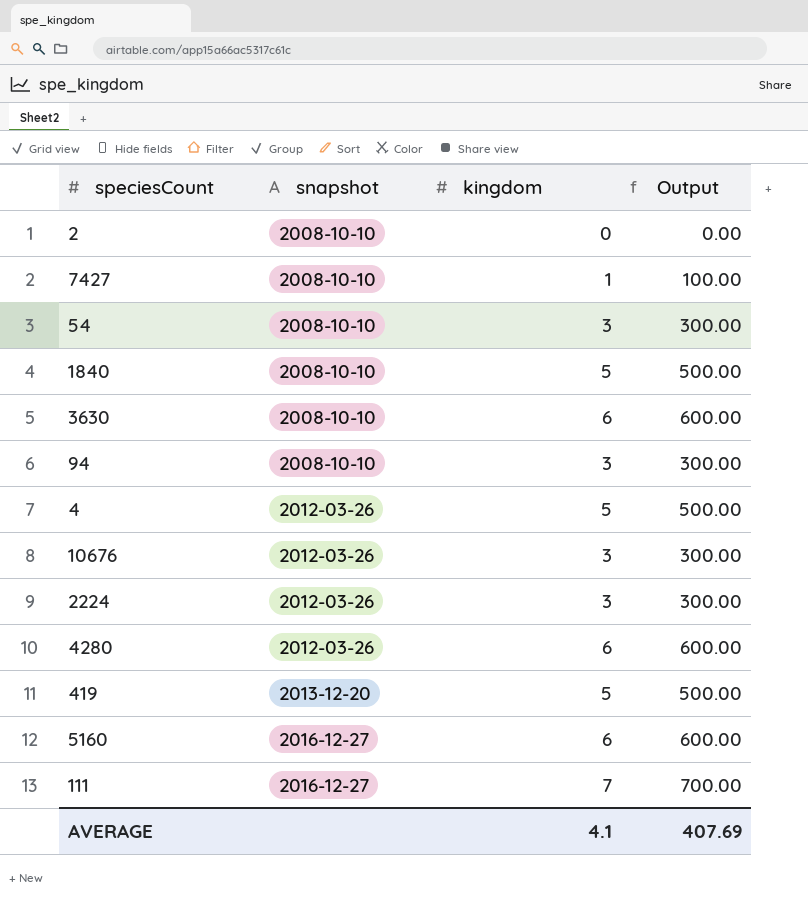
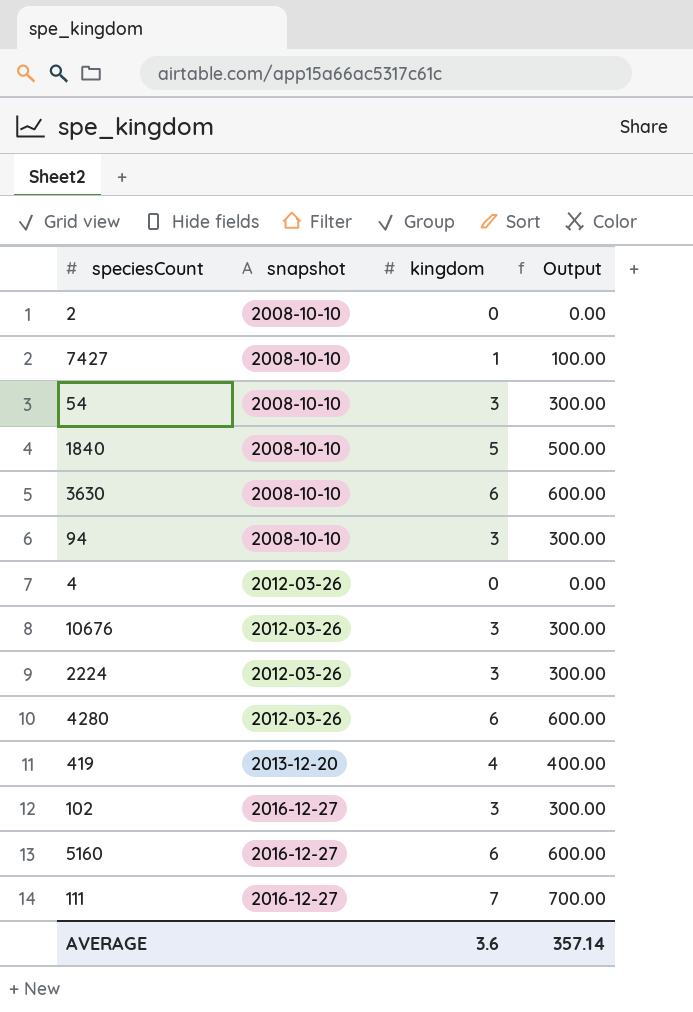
4 | kingdom: 5 -> 0
4 | Output: 500.00 -> 0.00
419 | kingdom: 5 -> 4
419 | Output: 500.00 -> 400.00
row 102: none -> 2016-12-27 | 3 | 300.00
AVERAGE | kingdom: 4.1 -> 3.6
AVERAGE | Output: 407.69 -> 357.14

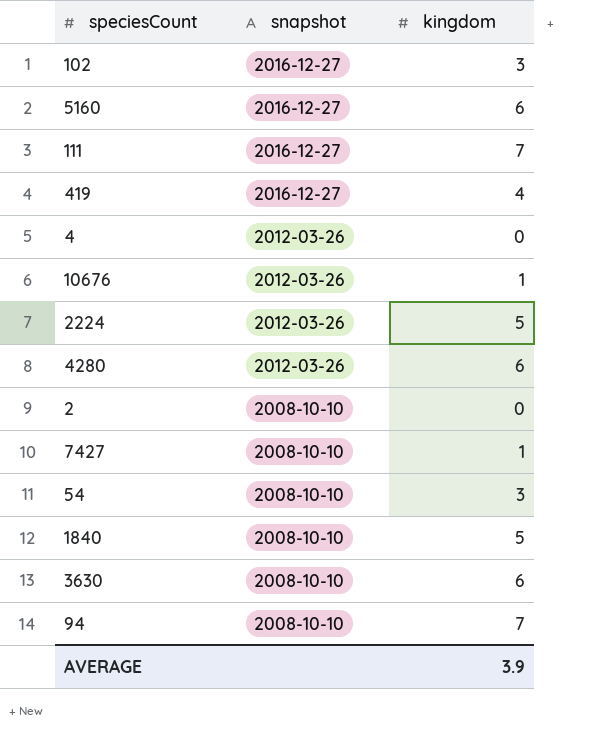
row order: snapshot ascending -> snapshot descending
column Output | formula: [kingdom] * 100 -> none
419 | snapshot: 2013-12-20 -> 2016-12-27
10676 | kingdom: 3 -> 1
2224 | kingdom: 3 -> 5
94 | kingdom: 3 -> 7
AVERAGE | kingdom: 3.6 -> 3.9

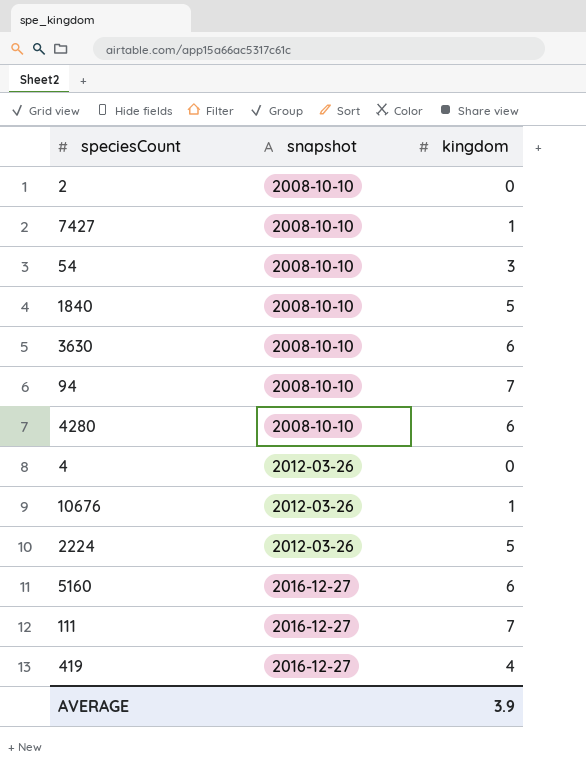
row order: snapshot descending -> snapshot ascending
row 102: 2016-12-27 | 3 -> none
4280 | snapshot: 2012-03-26 -> 2008-10-10

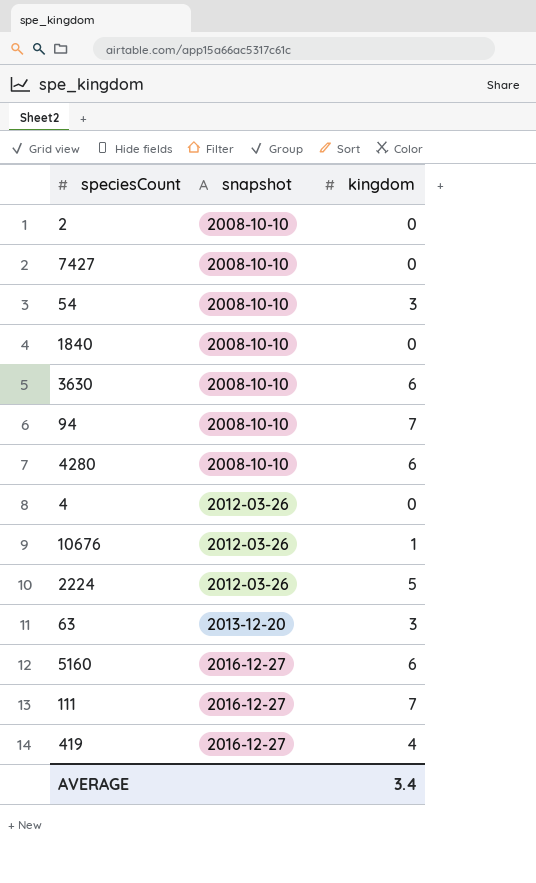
7427 | kingdom: 1 -> 0
1840 | kingdom: 5 -> 0
row 63: none -> 2013-12-20 | 3
AVERAGE | kingdom: 3.9 -> 3.4

